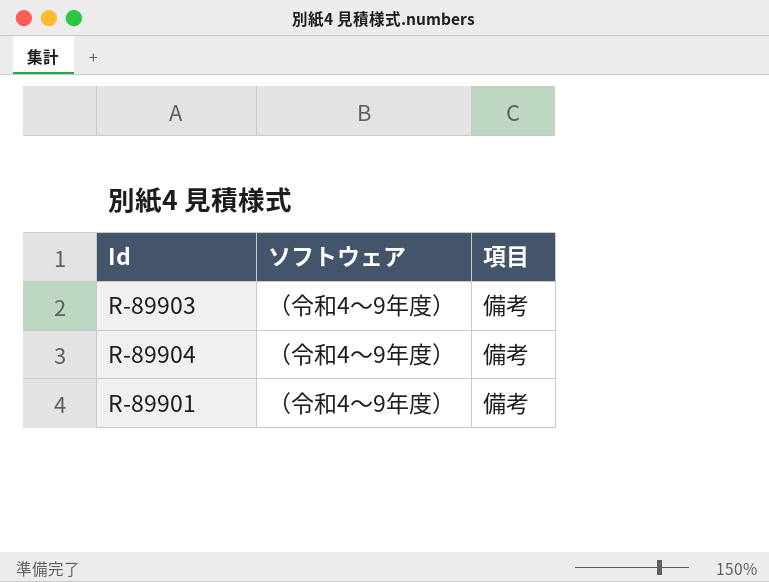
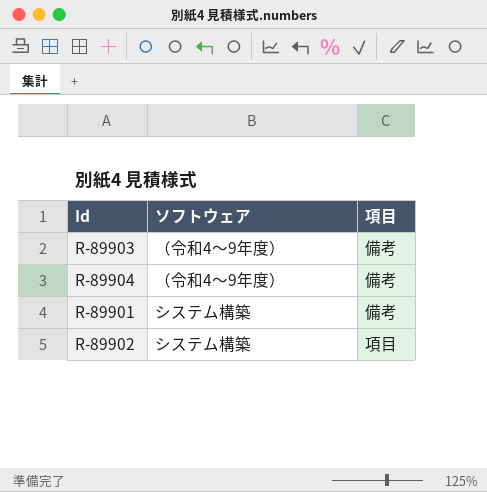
R-89901 | ソフトウェア: （令和4～9年度） -> システム構築
row R-89902: none -> システム構築 | 項目

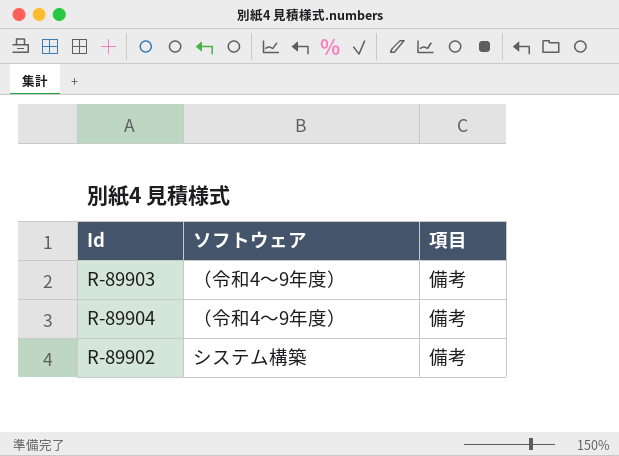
row R-89901: システム構築 | 備考 -> none
R-89902 | 項目: 項目 -> 備考

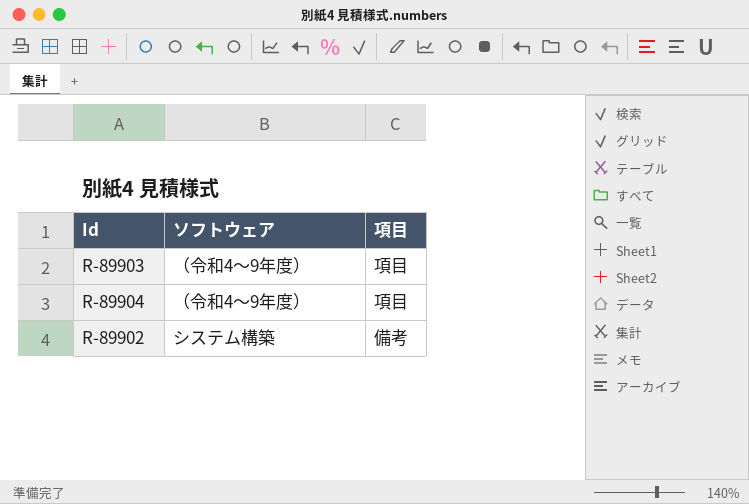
R-89903 | 項目: 備考 -> 項目
R-89904 | 項目: 備考 -> 項目

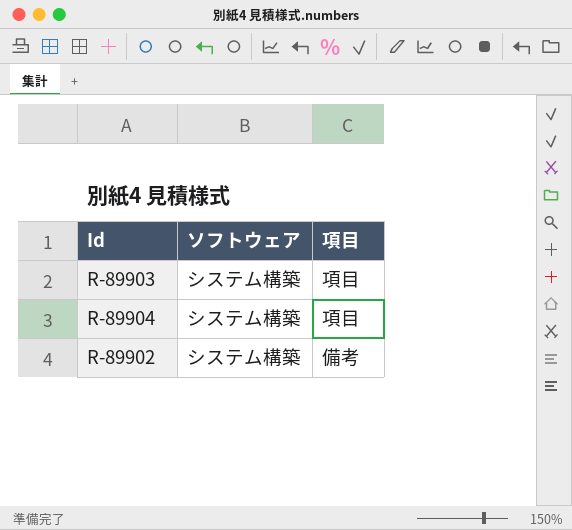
R-89903 | ソフトウェア: （令和4～9年度） -> システム構築
R-89904 | ソフトウェア: （令和4～9年度） -> システム構築

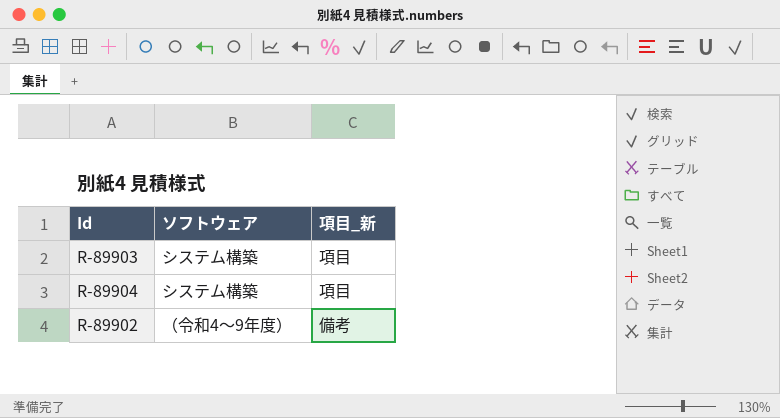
column name: 項目 -> 項目_新
R-89902 | ソフトウェア: システム構築 -> （令和4～9年度）

